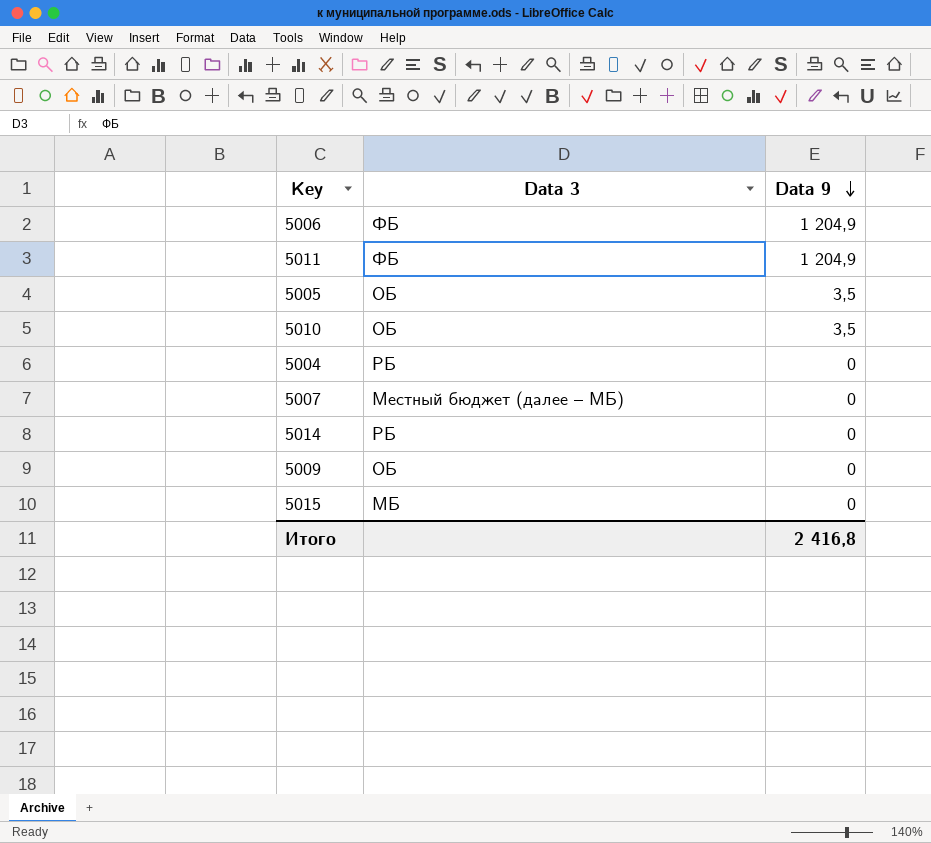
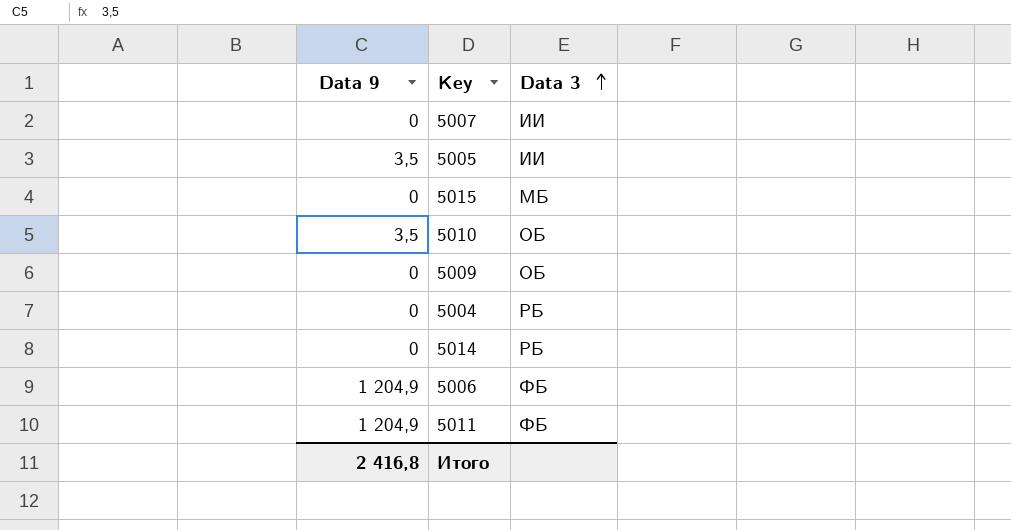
row order: Data 9 descending -> Data 3 ascending
column Data 9 | position: 3 -> 1
5007 | Data 3: Местный бюджет (далее – МБ) -> ИИ
5005 | Data 3: ОБ -> ИИ

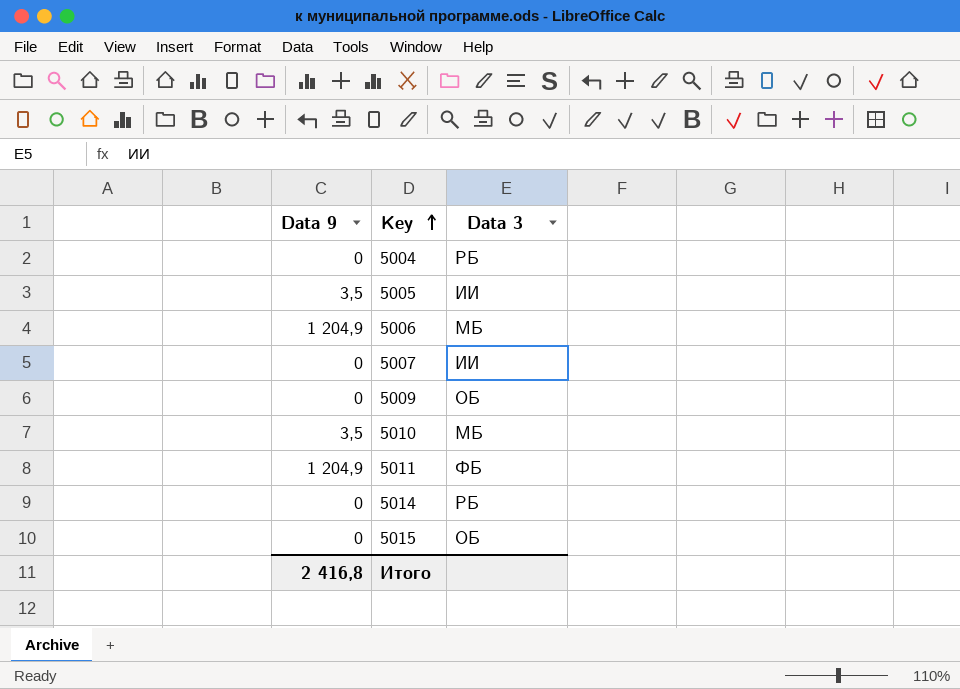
row order: Data 3 ascending -> Key ascending
5006 | Data 3: ФБ -> МБ
5010 | Data 3: ОБ -> МБ
5015 | Data 3: МБ -> ОБ

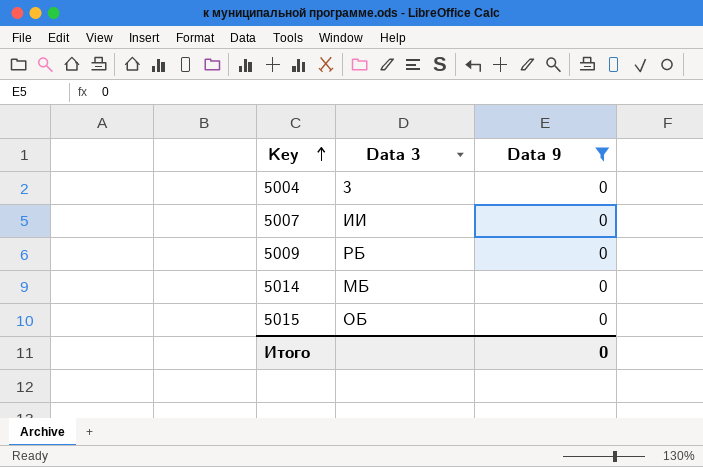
filter: none -> Data 9 = 0
column Data 9 | position: 1 -> 3
5004 | Data 3: РБ -> 3
5009 | Data 3: ОБ -> РБ
5014 | Data 3: РБ -> МБ
Итого | Data 9: 2 416,8 -> 0

